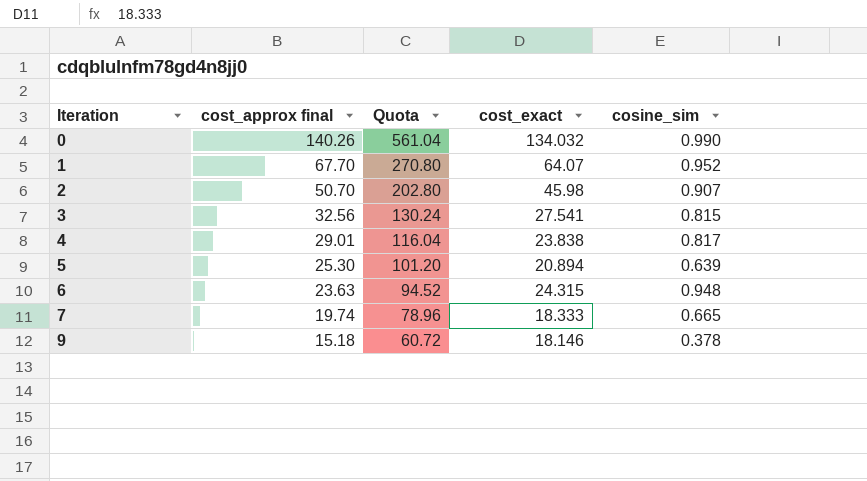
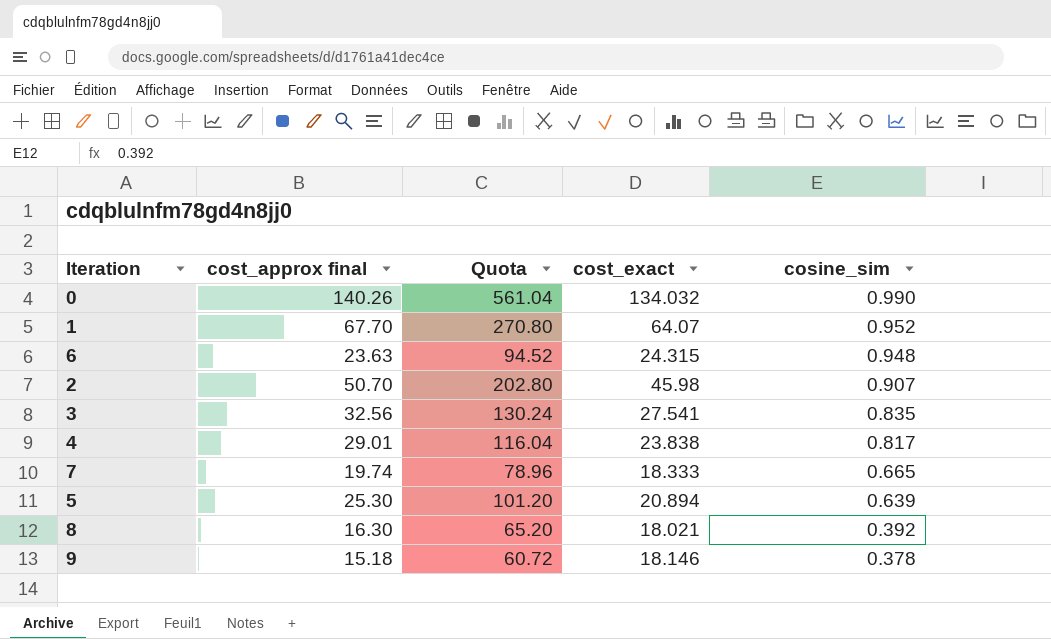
row order: Iteration ascending -> cosine_sim descending
3 | cosine_sim: 0.815 -> 0.835
row 8: none -> 16.30 | 65.20 | 18.021 | 0.392

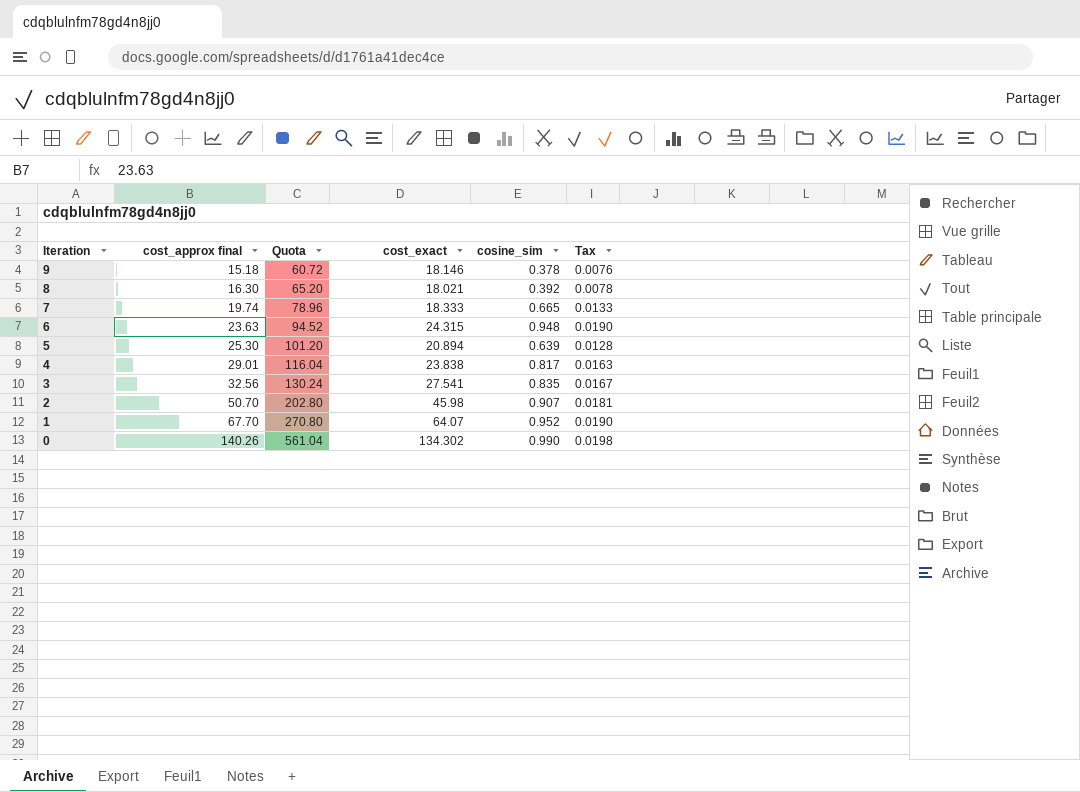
row order: cosine_sim descending -> Iteration descending
column Tax | formula: none -> [cosine_sim] * 0.02
0 | cost_exact: 134.032 -> 134.302

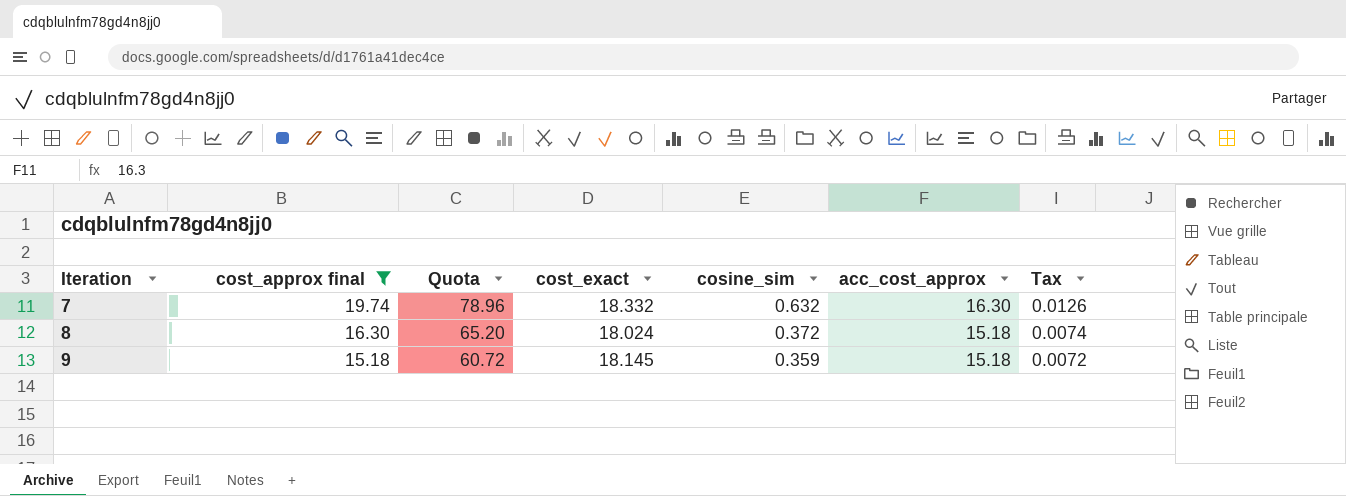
filter: none -> cost_approx final <= 19.74
row order: Iteration descending -> Iteration ascending
column acc_cost_approx | position: none -> 6
7 | cost_exact: 18.333 -> 18.332
7 | cosine_sim: 0.665 -> 0.632
7 | Tax: 0.0133 -> 0.0126
8 | cost_exact: 18.021 -> 18.024
8 | cosine_sim: 0.392 -> 0.372
8 | Tax: 0.0078 -> 0.0074
9 | cost_exact: 18.146 -> 18.145
9 | cosine_sim: 0.378 -> 0.359
9 | Tax: 0.0076 -> 0.0072

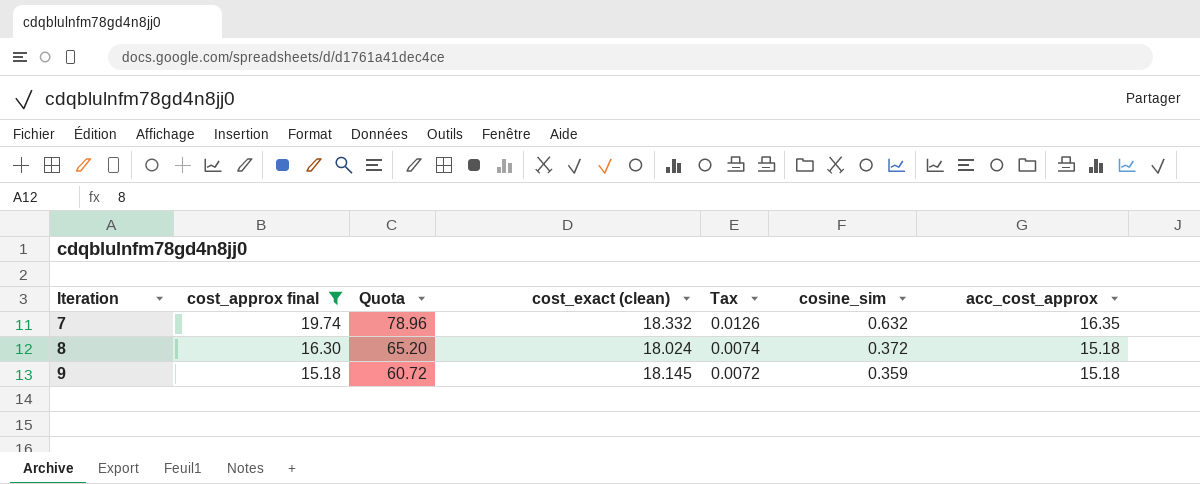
column name: cost_exact -> cost_exact (clean)
column Tax | position: 7 -> 5
7 | acc_cost_approx: 16.30 -> 16.35

